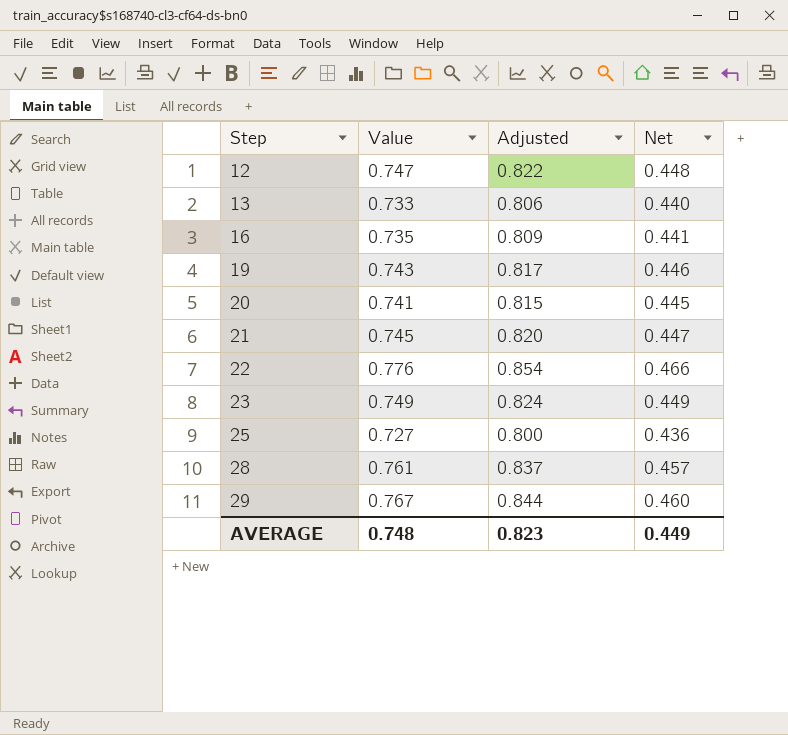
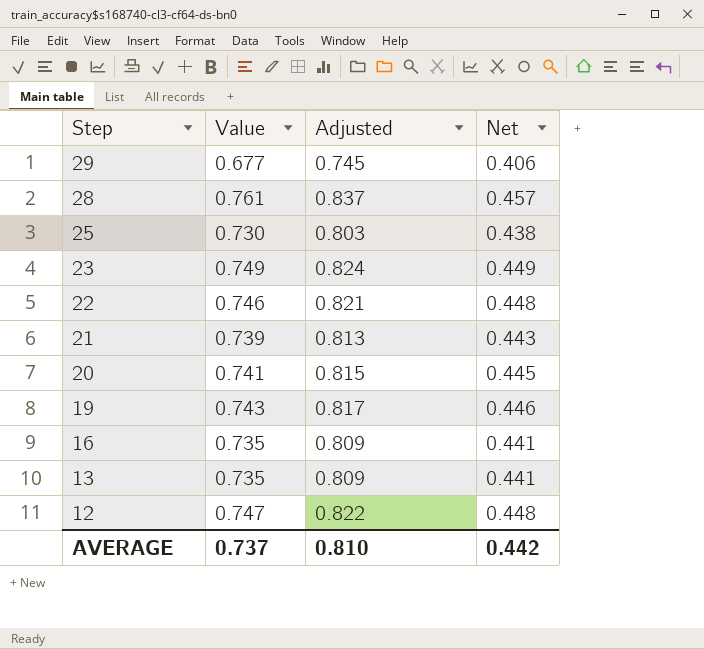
row order: Step ascending -> Step descending
29 | Value: 0.767 -> 0.677
29 | Adjusted: 0.844 -> 0.745
29 | Net: 0.460 -> 0.406
25 | Value: 0.727 -> 0.730
25 | Adjusted: 0.800 -> 0.803
25 | Net: 0.436 -> 0.438
22 | Value: 0.776 -> 0.746
22 | Adjusted: 0.854 -> 0.821
22 | Net: 0.466 -> 0.448
21 | Value: 0.745 -> 0.739
21 | Adjusted: 0.820 -> 0.813
21 | Net: 0.447 -> 0.443
13 | Value: 0.733 -> 0.735
13 | Adjusted: 0.806 -> 0.809
13 | Net: 0.440 -> 0.441
AVERAGE | Value: 0.748 -> 0.737
AVERAGE | Adjusted: 0.823 -> 0.810
AVERAGE | Net: 0.449 -> 0.442

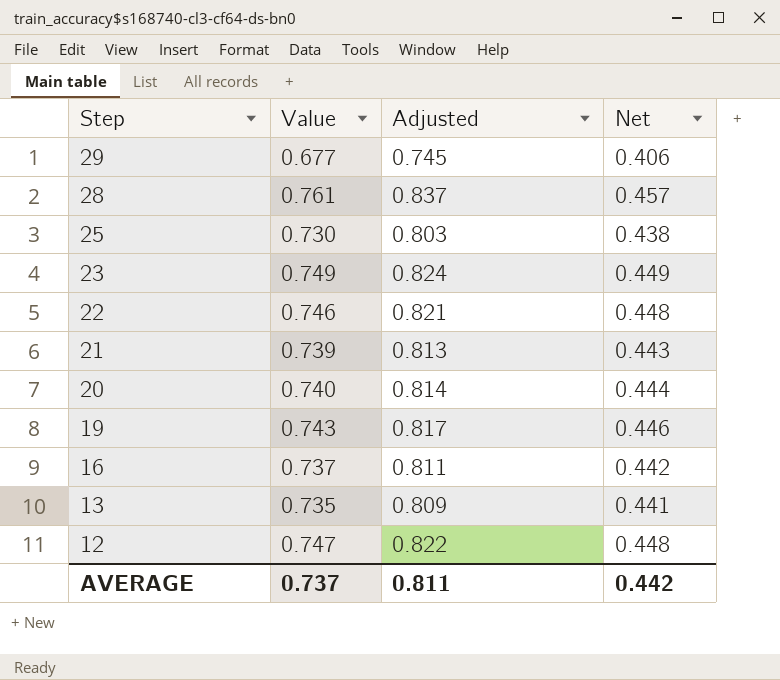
20 | Value: 0.741 -> 0.740
20 | Adjusted: 0.815 -> 0.814
20 | Net: 0.445 -> 0.444
16 | Value: 0.735 -> 0.737
16 | Adjusted: 0.809 -> 0.811
16 | Net: 0.441 -> 0.442
AVERAGE | Adjusted: 0.810 -> 0.811

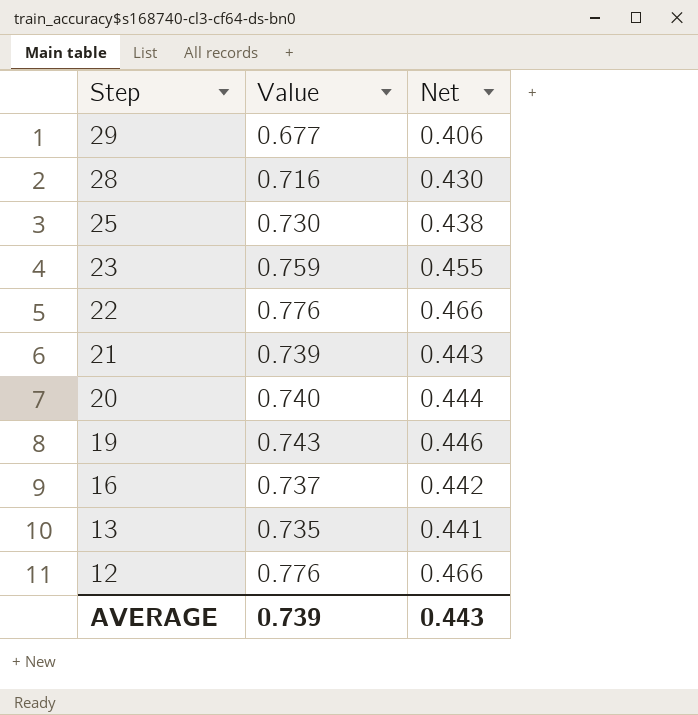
column Adjusted | formula: [Value] * 1.1 -> none
28 | Value: 0.761 -> 0.716
28 | Net: 0.457 -> 0.430
23 | Value: 0.749 -> 0.759
23 | Net: 0.449 -> 0.455
22 | Value: 0.746 -> 0.776
22 | Net: 0.448 -> 0.466
12 | Value: 0.747 -> 0.776
12 | Net: 0.448 -> 0.466
AVERAGE | Value: 0.737 -> 0.739
AVERAGE | Net: 0.442 -> 0.443

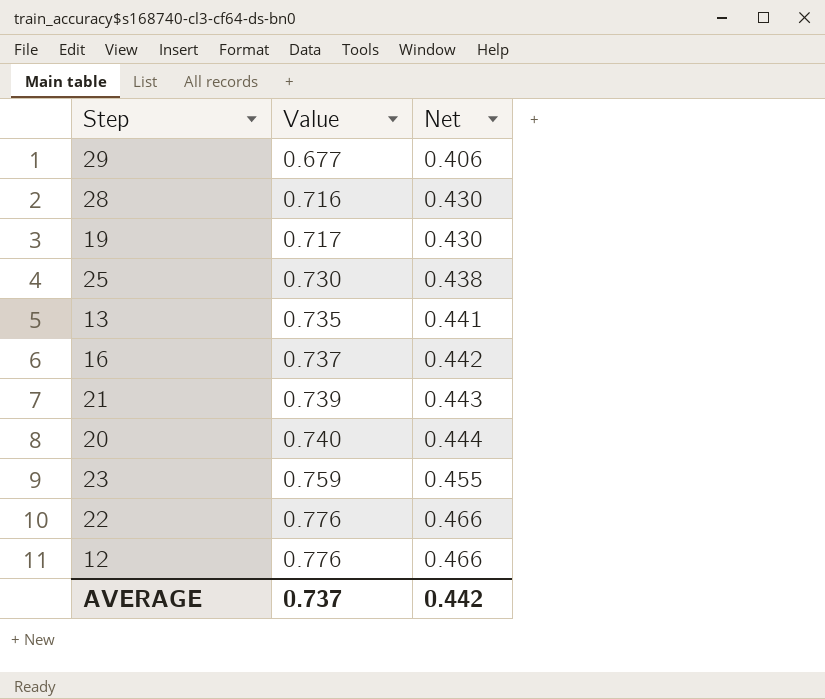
row order: Step descending -> Value ascending
19 | Value: 0.743 -> 0.717
19 | Net: 0.446 -> 0.430
AVERAGE | Value: 0.739 -> 0.737
AVERAGE | Net: 0.443 -> 0.442

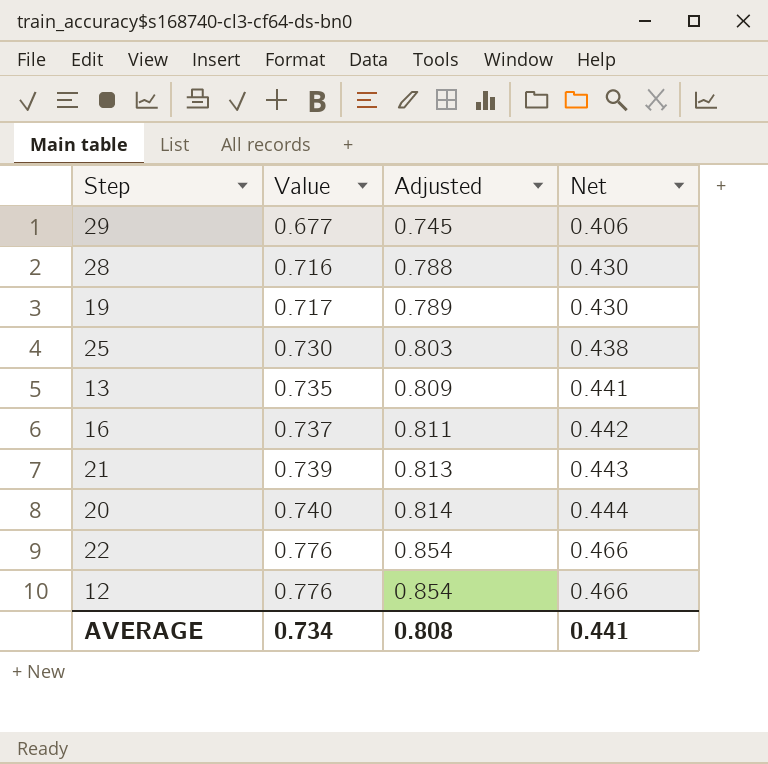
column Adjusted | formula: none -> [Value] * 1.1
row 23: 0.759 | 0.455 -> none
AVERAGE | Value: 0.737 -> 0.734
AVERAGE | Net: 0.442 -> 0.441

